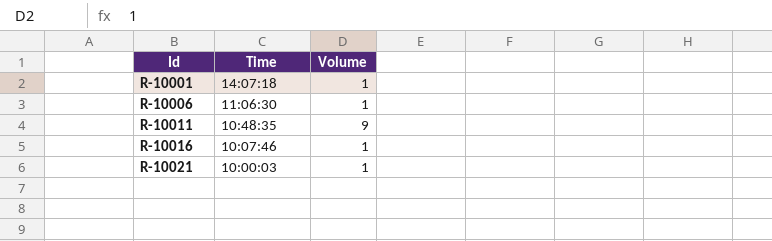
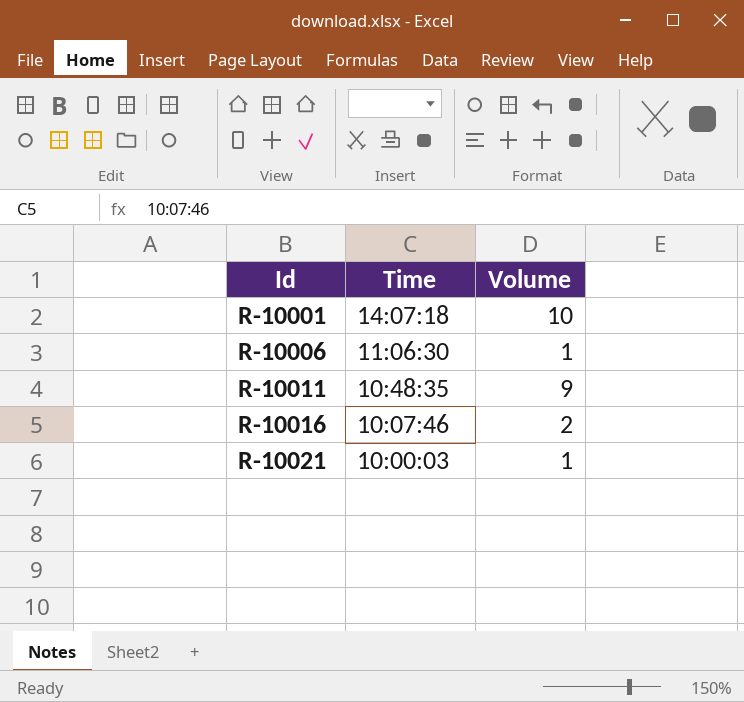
R-10001 | Volume: 1 -> 10
R-10016 | Volume: 1 -> 2

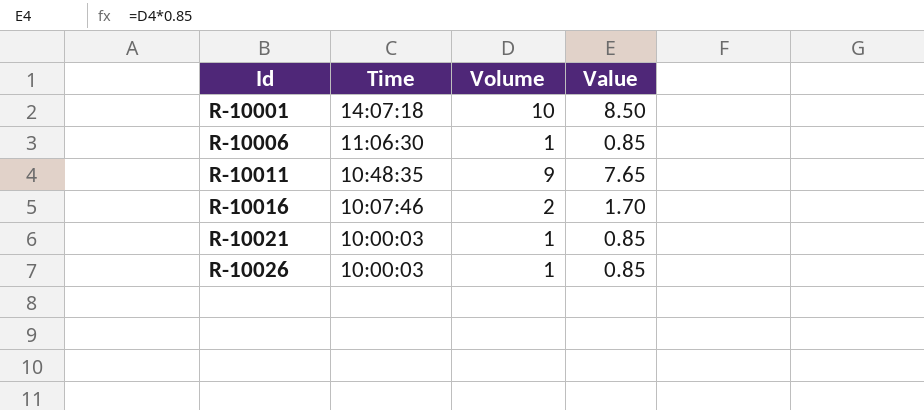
column Value | formula: none -> [Volume] * 0.85
row R-10026: none -> 10:00:03 | 1 | 0.85

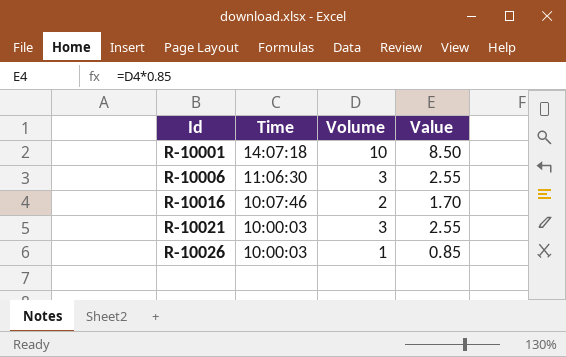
row R-10011: 10:48:35 | 9 | 7.65 -> none
R-10006 | Volume: 1 -> 3
R-10006 | Value: 0.85 -> 2.55
R-10021 | Volume: 1 -> 3
R-10021 | Value: 0.85 -> 2.55

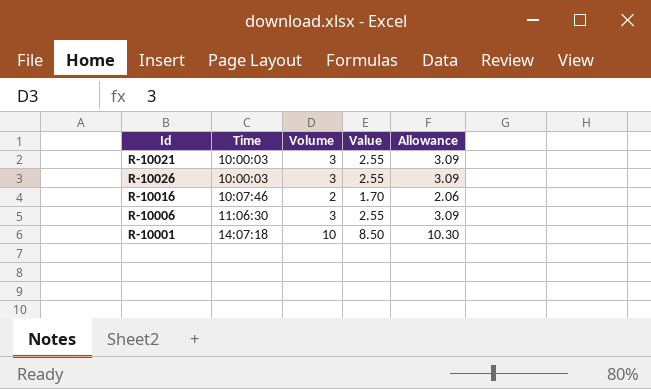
row order: Id ascending -> Time ascending
column Allowance | formula: none -> [Volume] * 1.03
R-10026 | Volume: 1 -> 3
R-10026 | Value: 0.85 -> 2.55

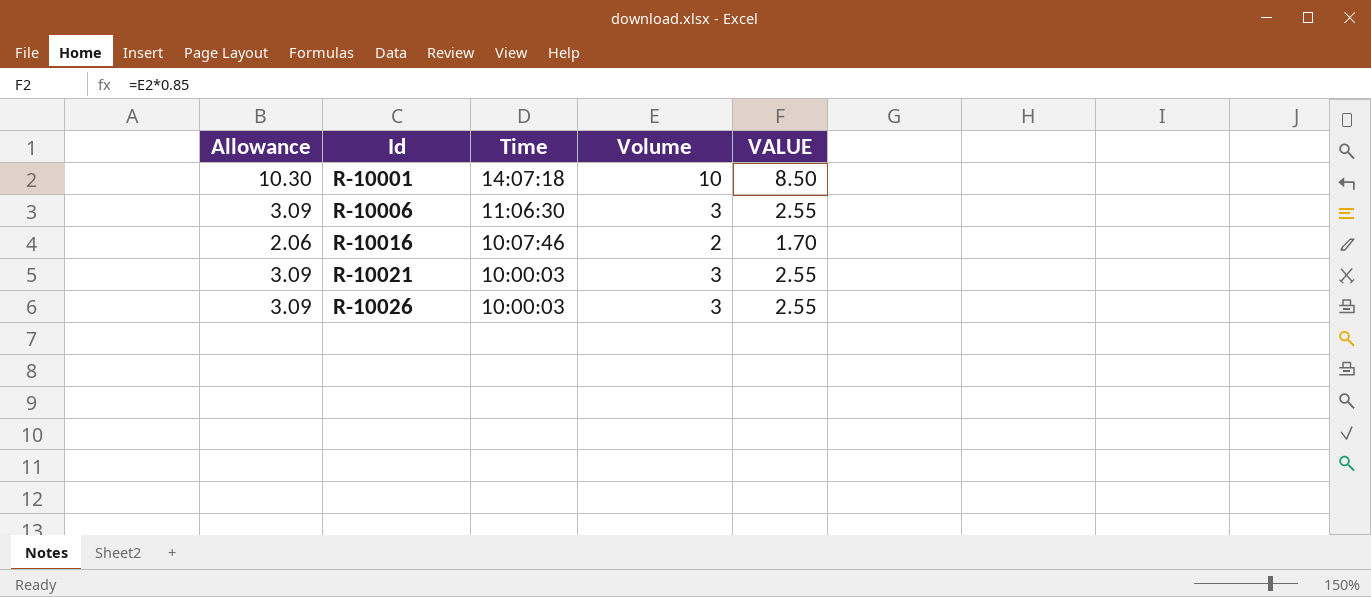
row order: Time ascending -> Id ascending
column Allowance | position: 5 -> 1
column name: Value -> VALUE

